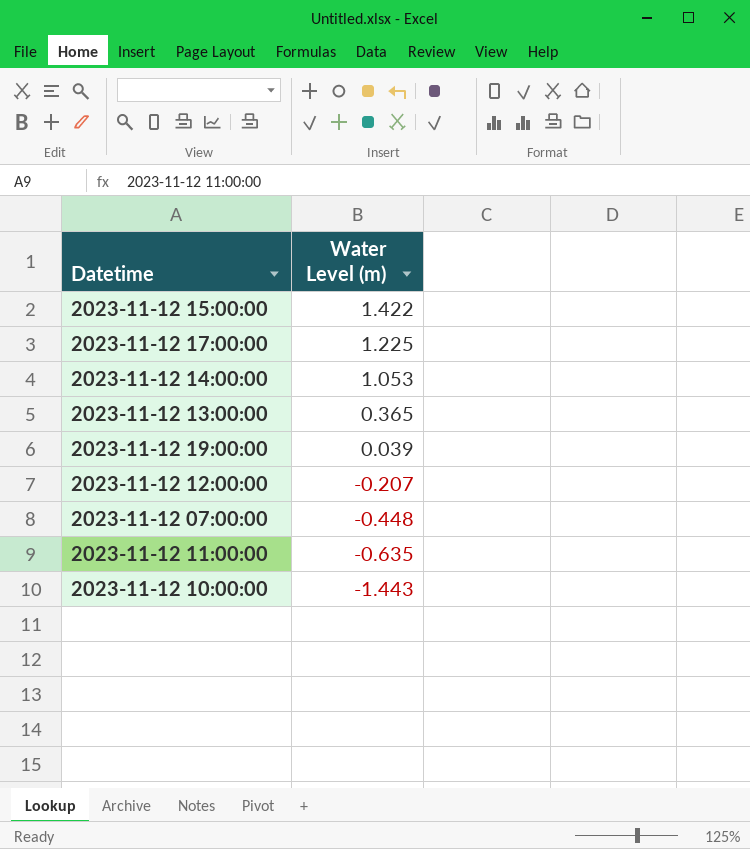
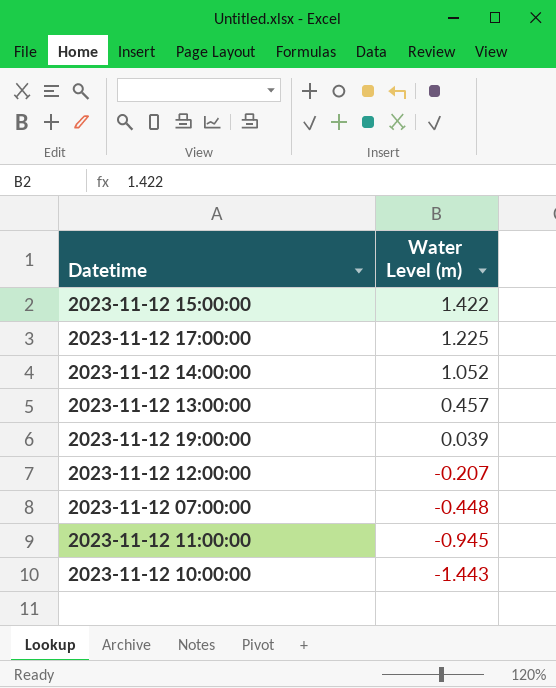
2023-11-12 14:00:00 | Water Level (m): 1.053 -> 1.052
2023-11-12 13:00:00 | Water Level (m): 0.365 -> 0.457
2023-11-12 11:00:00 | Water Level (m): -0.635 -> -0.945

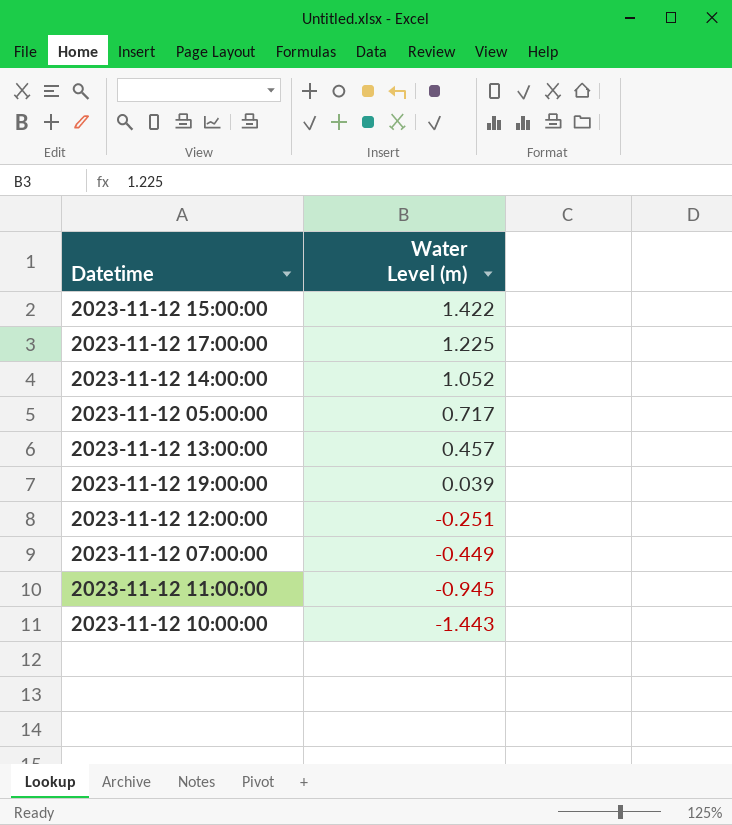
row 2023-11-12 05:00:00: none -> 0.717
2023-11-12 12:00:00 | Water Level (m): -0.207 -> -0.251
2023-11-12 07:00:00 | Water Level (m): -0.448 -> -0.449

